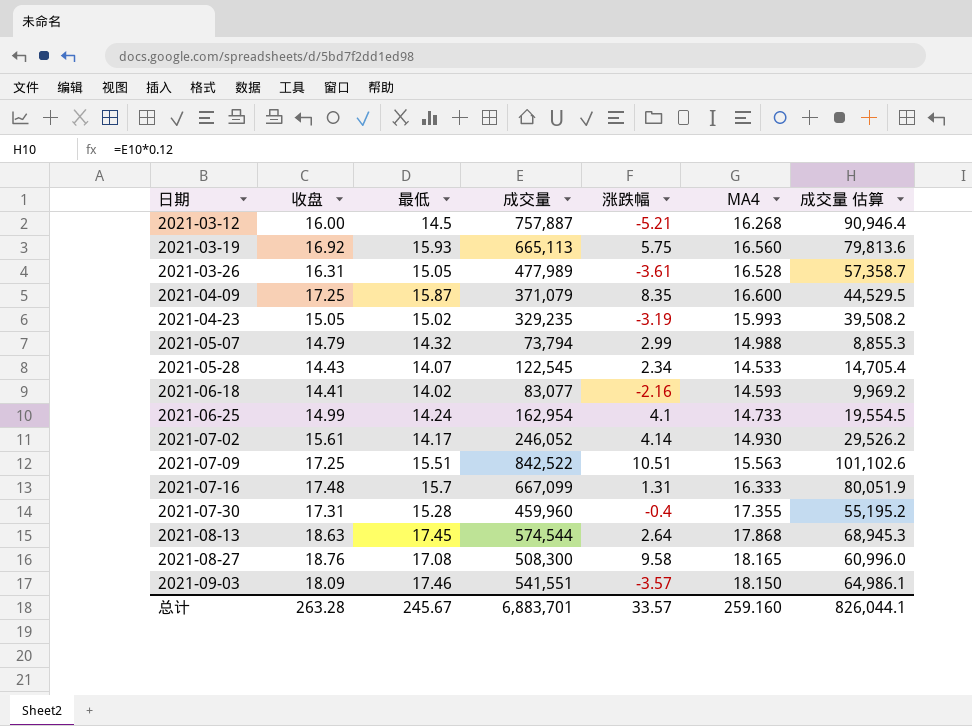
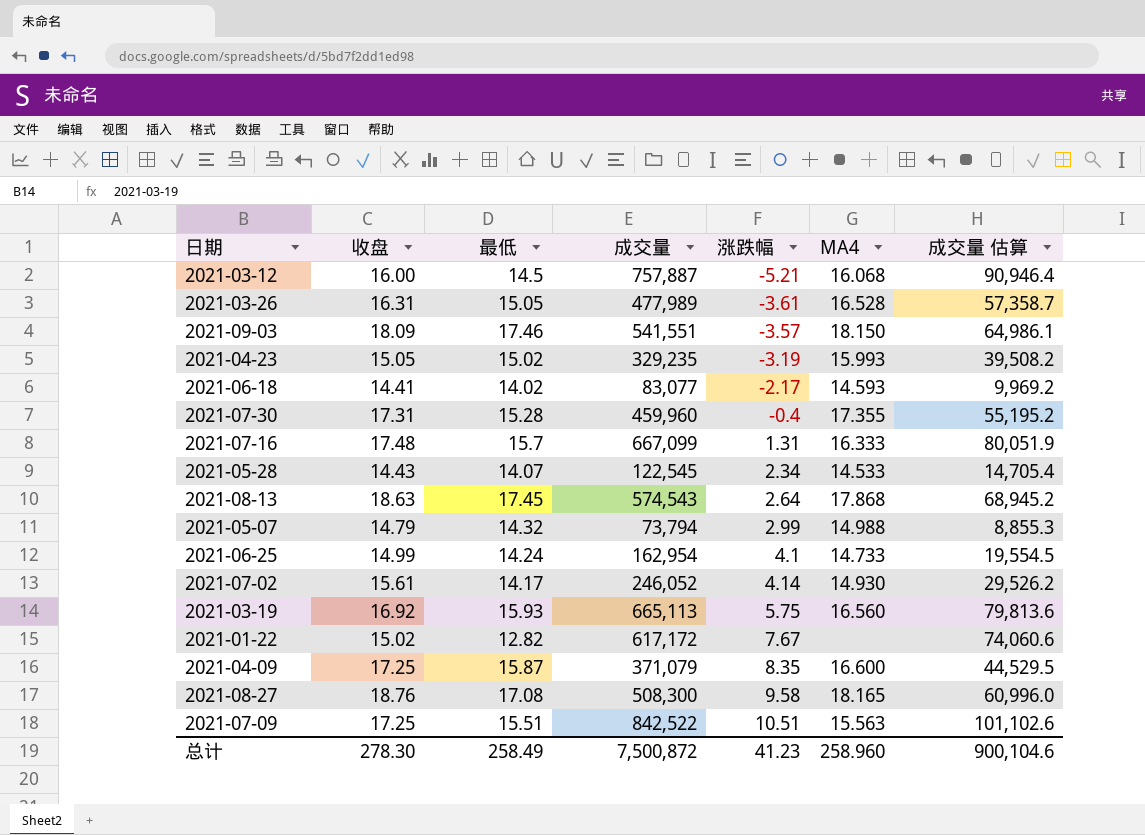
row order: 日期 ascending -> 涨跌幅 ascending
2021-03-12 | MA4: 16.268 -> 16.068
2021-06-18 | 涨跌幅: -2.16 -> -2.17
2021-08-13 | 成交量: 574,544 -> 574,543
2021-08-13 | 成交量 估算: 68,945.3 -> 68,945.2
row 2021-01-22: none -> 15.02 | 12.82 | 617,172 | 7.67 | none | 74,060.6
总计 | 收盘: 263.28 -> 278.30
总计 | 最低: 245.67 -> 258.49
总计 | 成交量: 6,883,701 -> 7,500,872
总计 | 涨跌幅: 33.57 -> 41.23
总计 | MA4: 259.160 -> 258.960
总计 | 成交量 估算: 826,044.1 -> 900,104.6

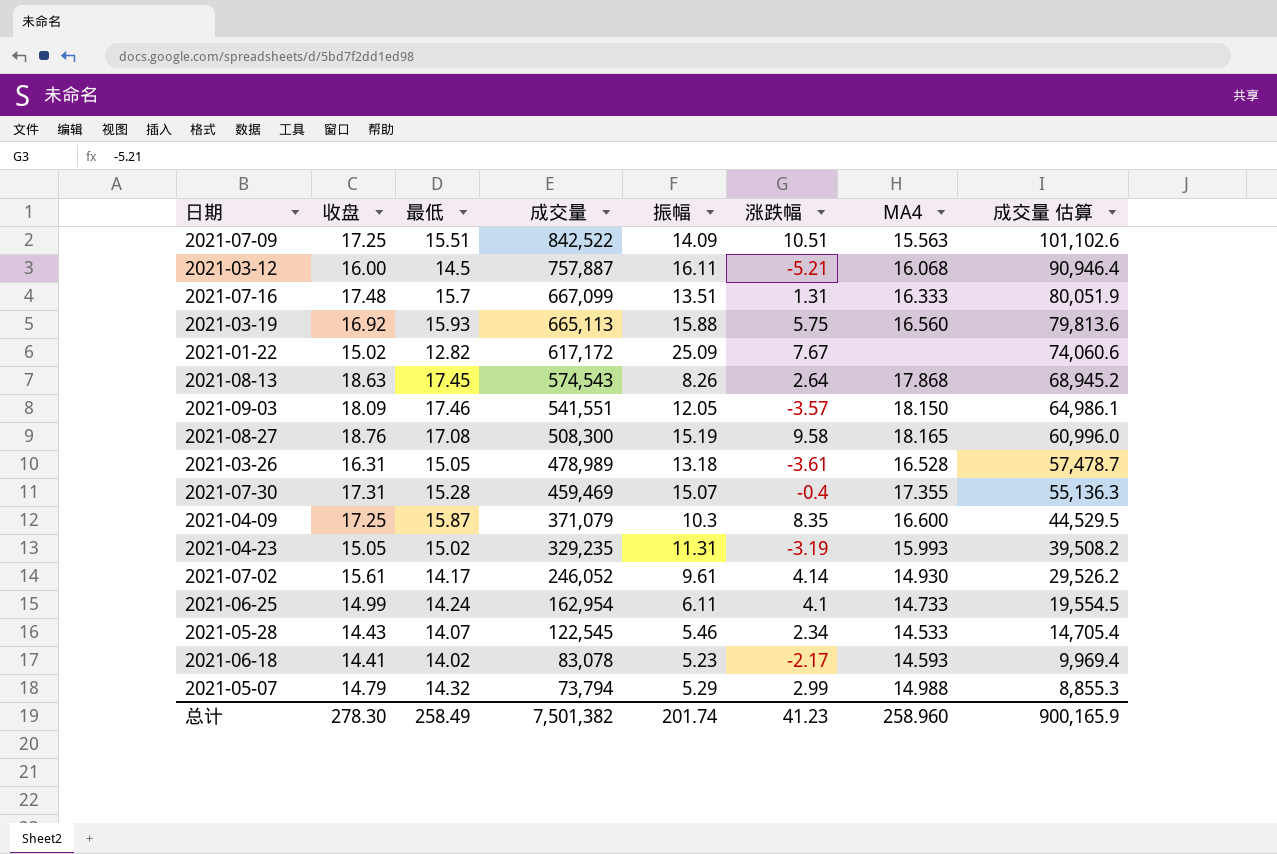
row order: 涨跌幅 ascending -> 成交量 descending
column 振幅 | position: none -> 5
2021-03-26 | 成交量: 477,989 -> 478,989
2021-03-26 | 成交量 估算: 57,358.7 -> 57,478.7
2021-07-30 | 成交量: 459,960 -> 459,469
2021-07-30 | 成交量 估算: 55,195.2 -> 55,136.3
2021-06-18 | 成交量: 83,077 -> 83,078
2021-06-18 | 成交量 估算: 9,969.2 -> 9,969.4
总计 | 成交量: 7,500,872 -> 7,501,382
总计 | 成交量 估算: 900,104.6 -> 900,165.9

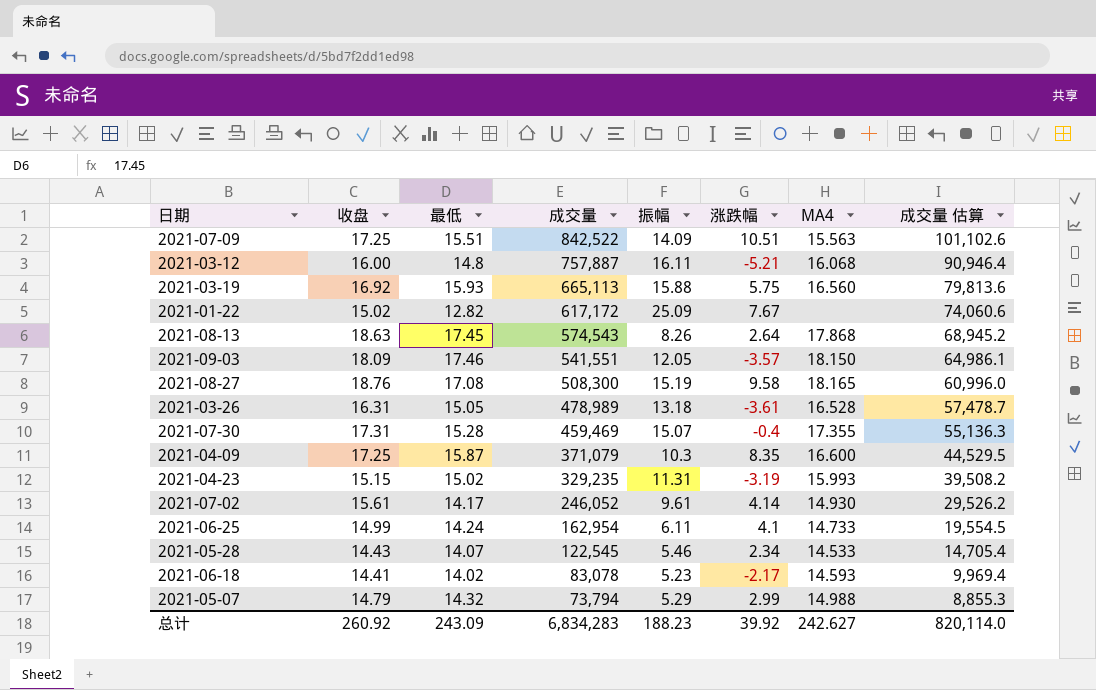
row 2021-07-16: 17.48 | 15.7 | 667,099 | 13.51 | 1.31 | 16.333 | 80,051.9 -> none
2021-03-12 | 最低: 14.5 -> 14.8
2021-04-23 | 收盘: 15.05 -> 15.15
总计 | 收盘: 278.30 -> 260.92
总计 | 最低: 258.49 -> 243.09
总计 | 成交量: 7,501,382 -> 6,834,283
总计 | 振幅: 201.74 -> 188.23
总计 | 涨跌幅: 41.23 -> 39.92
总计 | MA4: 258.960 -> 242.627
总计 | 成交量 估算: 900,165.9 -> 820,114.0

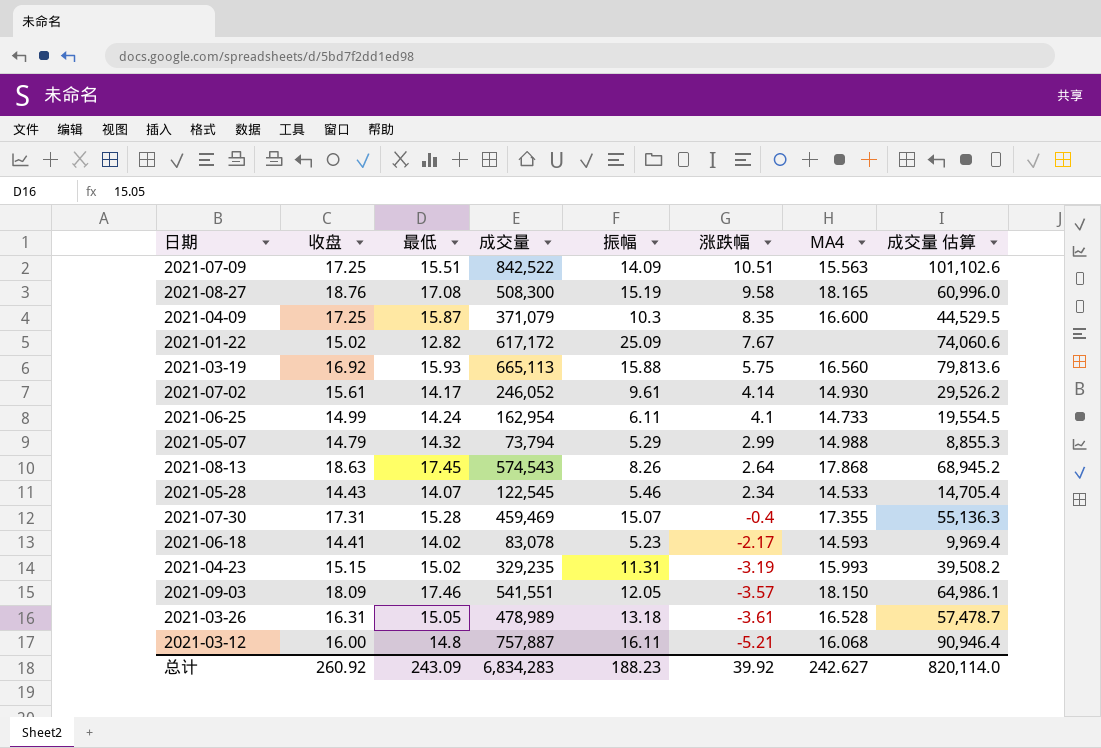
row order: 成交量 descending -> 涨跌幅 descending

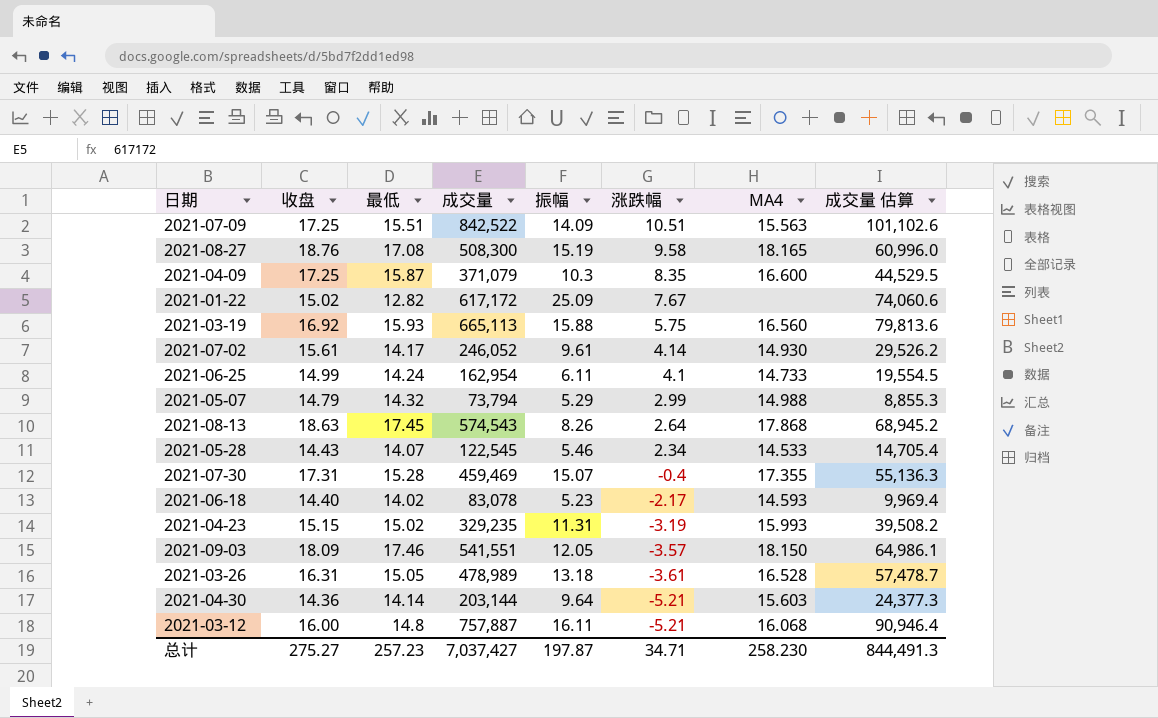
2021-06-18 | 收盘: 14.41 -> 14.40
row 2021-04-30: none -> 14.36 | 14.14 | 203,144 | 9.64 | -5.21 | 15.603 | 24,377.3
总计 | 收盘: 260.92 -> 275.27
总计 | 最低: 243.09 -> 257.23
总计 | 成交量: 6,834,283 -> 7,037,427
总计 | 振幅: 188.23 -> 197.87
总计 | 涨跌幅: 39.92 -> 34.71
总计 | MA4: 242.627 -> 258.230
总计 | 成交量 估算: 820,114.0 -> 844,491.3

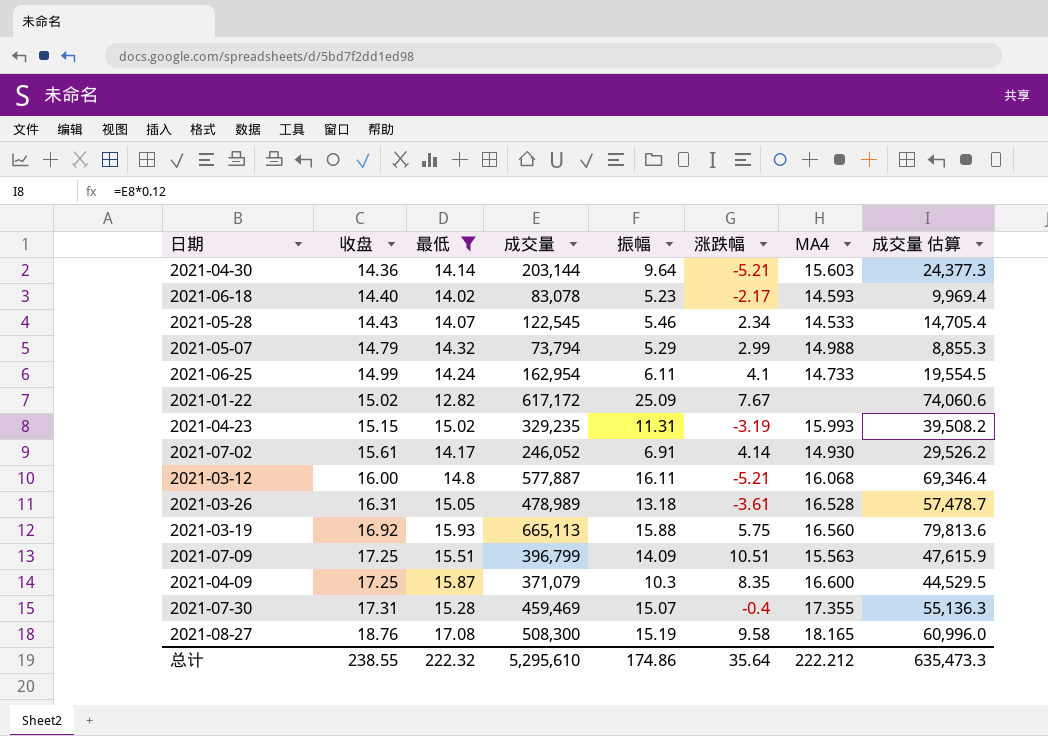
filter: none -> 最低 <= 17.08
row order: 涨跌幅 descending -> 收盘 ascending
2021-07-02 | 振幅: 9.61 -> 6.91
2021-03-12 | 成交量: 757,887 -> 577,887
2021-03-12 | 成交量 估算: 90,946.4 -> 69,346.4
2021-07-09 | 成交量: 842,522 -> 396,799
2021-07-09 | 成交量 估算: 101,102.6 -> 47,615.9
总计 | 收盘: 275.27 -> 238.55
总计 | 最低: 257.23 -> 222.32
总计 | 成交量: 7,037,427 -> 5,295,610
总计 | 振幅: 197.87 -> 174.86
总计 | 涨跌幅: 34.71 -> 35.64
总计 | MA4: 258.230 -> 222.212
总计 | 成交量 估算: 844,491.3 -> 635,473.3

